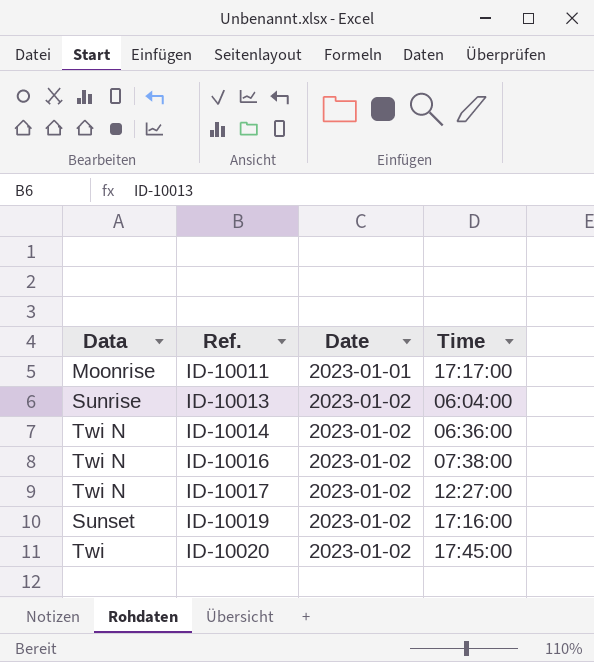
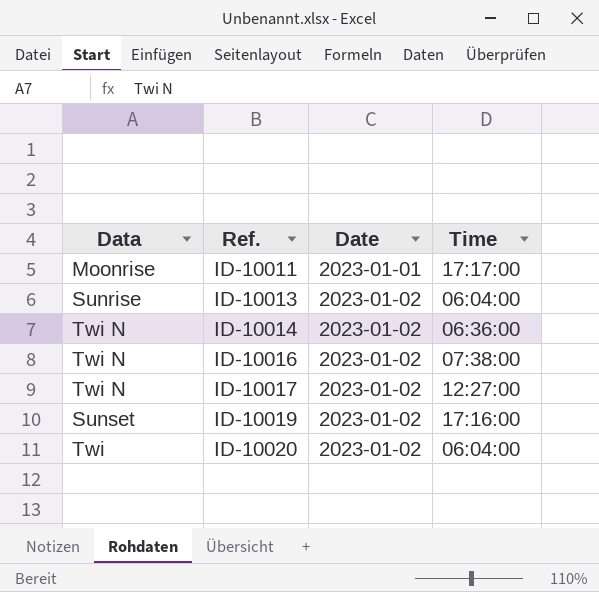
ID-10020 | Time: 17:45:00 -> 06:04:00

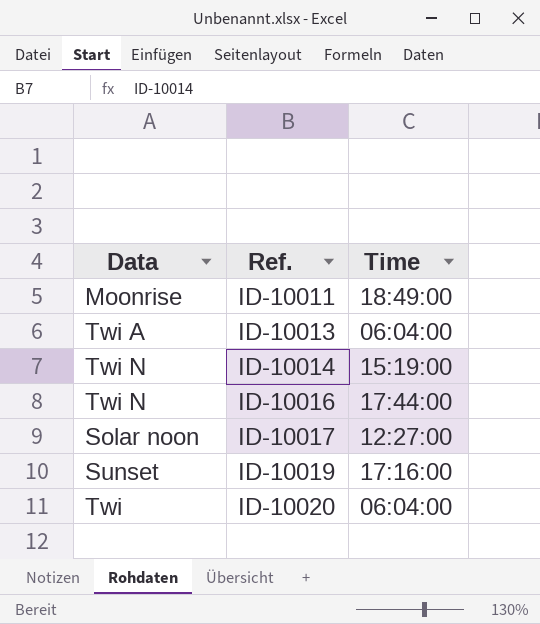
column Date | position: 3 -> none
ID-10011 | Time: 17:17:00 -> 18:49:00
ID-10013 | Data: Sunrise -> Twi A
ID-10014 | Time: 06:36:00 -> 15:19:00
ID-10016 | Time: 07:38:00 -> 17:44:00
ID-10017 | Data: Twi N -> Solar noon

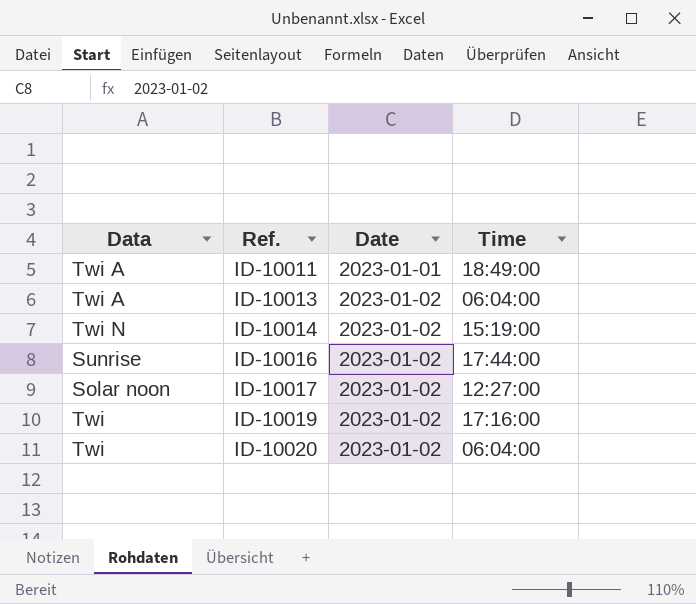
column Date | position: none -> 3
ID-10011 | Data: Moonrise -> Twi A
ID-10016 | Data: Twi N -> Sunrise
ID-10019 | Data: Sunset -> Twi

